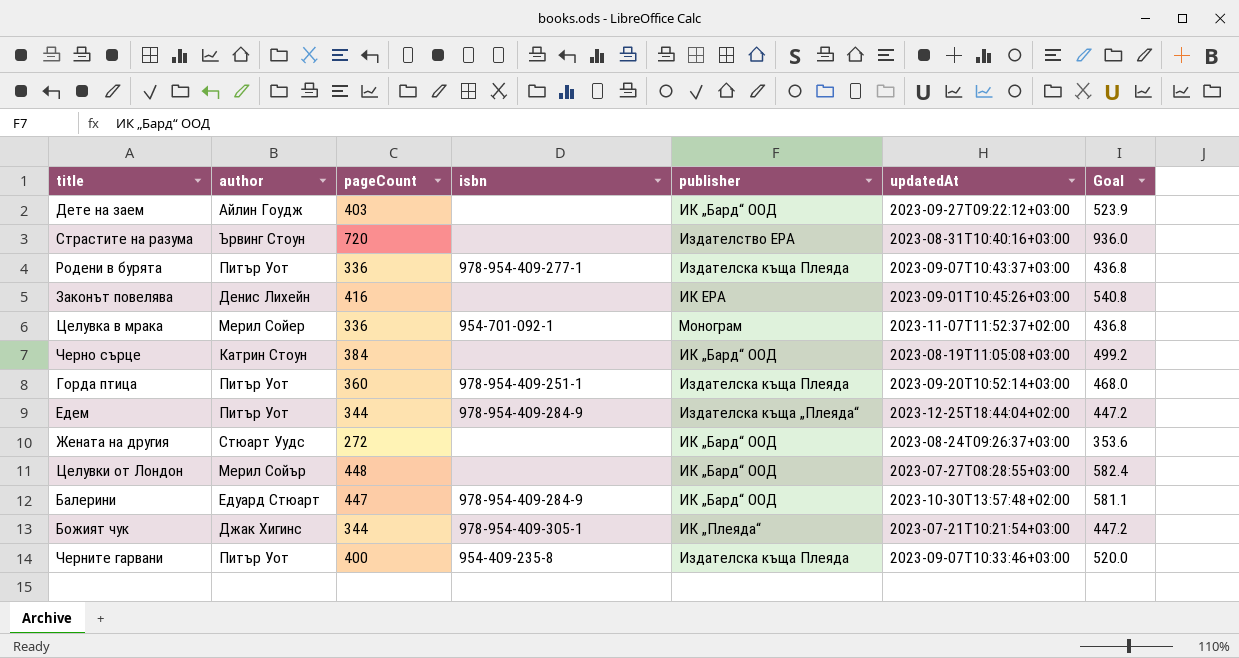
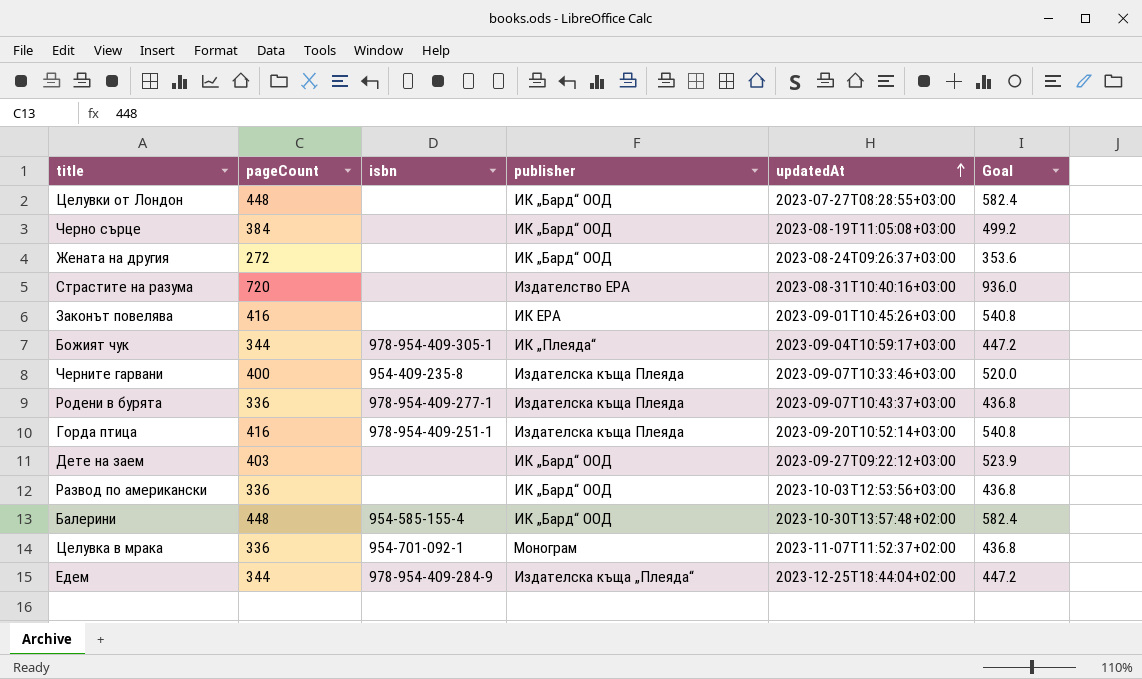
row order: none -> updatedAt ascending
column author | position: 2 -> none
Божият чук | updatedAt: 2023-07-21T10:21:54+03:00 -> 2023-09-04T10:59:17+03:00
Горда птица | pageCount: 360 -> 416
Горда птица | Goal: 468.0 -> 540.8
row Развод по американски: none -> 336 | none | ИК „Бард“ ООД | 2023-10-03T12:53:56+03:00 | 436.8
Балерини | pageCount: 447 -> 448
Балерини | isbn: 978-954-409-284-9 -> 954-585-155-4
Балерини | Goal: 581.1 -> 582.4

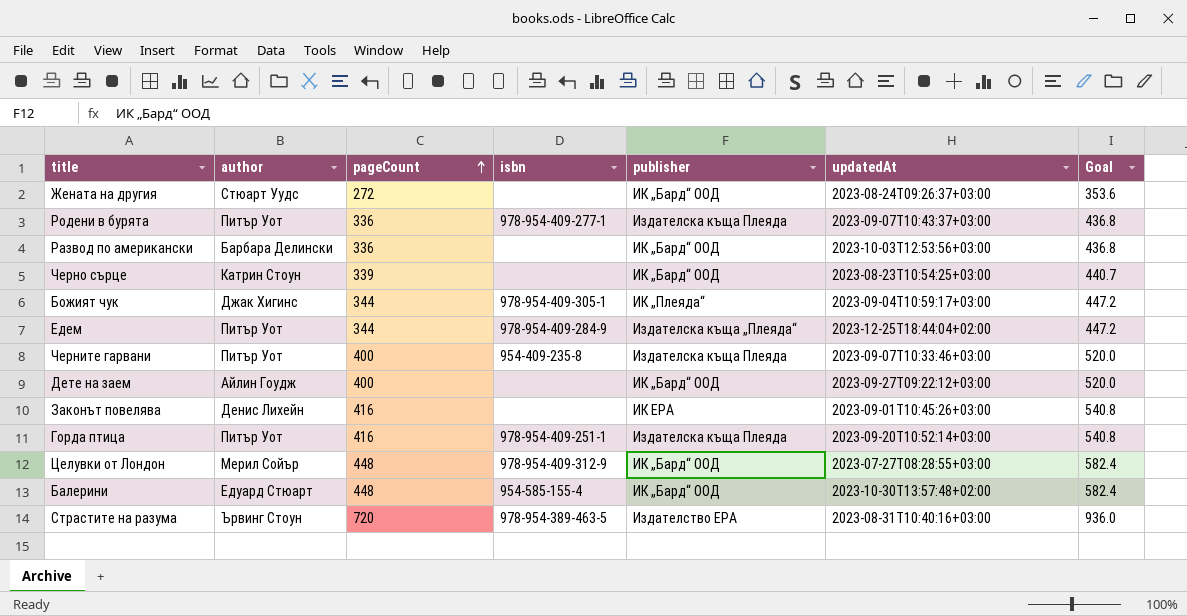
row order: updatedAt ascending -> pageCount ascending
column author | position: none -> 2
row Целувка в мрака: 336 | 954-701-092-1 | Монограм | 2023-11-07T11:52:37+02:00 | 436.8 -> none
Черно сърце | pageCount: 384 -> 339
Черно сърце | updatedAt: 2023-08-19T11:05:08+03:00 -> 2023-08-23T10:54:25+03:00
Черно сърце | Goal: 499.2 -> 440.7
Дете на заем | pageCount: 403 -> 400
Дете на заем | Goal: 523.9 -> 520.0
Целувки от Лондон | isbn: none -> 978-954-409-312-9
Страстите на разума | isbn: none -> 978-954-389-463-5

